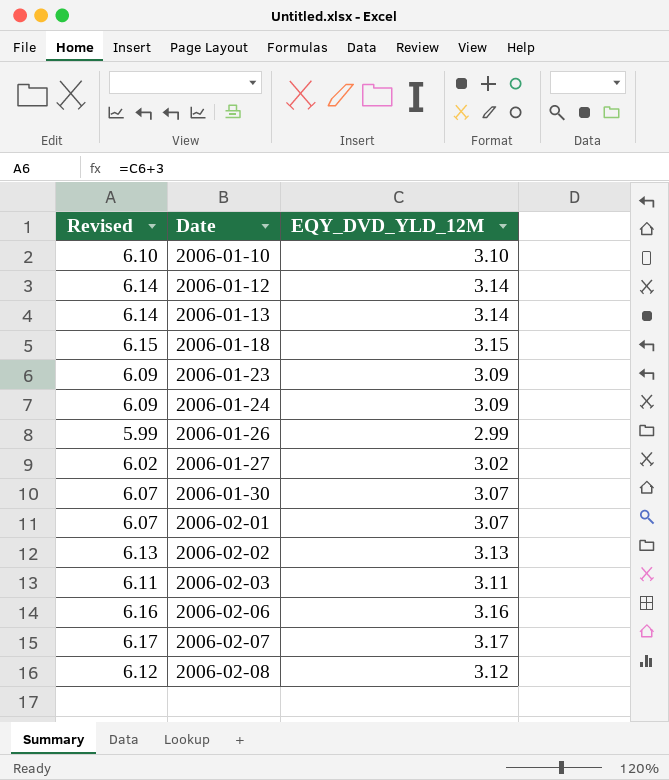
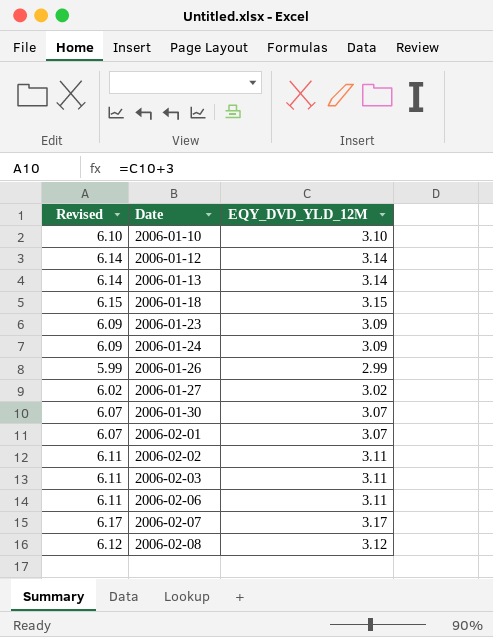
2006-02-02 | Revised: 6.13 -> 6.11
2006-02-02 | EQY_DVD_YLD_12M: 3.13 -> 3.11
2006-02-06 | Revised: 6.16 -> 6.11
2006-02-06 | EQY_DVD_YLD_12M: 3.16 -> 3.11

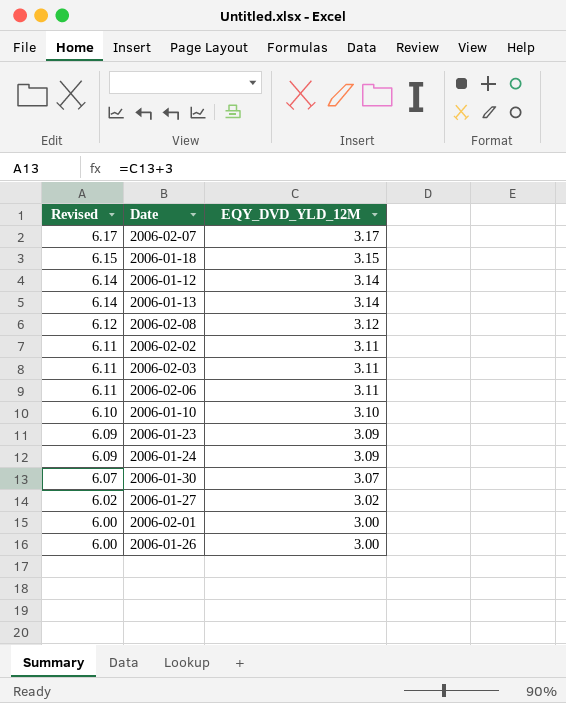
row order: Date ascending -> Revised descending
2006-02-01 | Revised: 6.07 -> 6.00
2006-02-01 | EQY_DVD_YLD_12M: 3.07 -> 3.00
2006-01-26 | Revised: 5.99 -> 6.00
2006-01-26 | EQY_DVD_YLD_12M: 2.99 -> 3.00

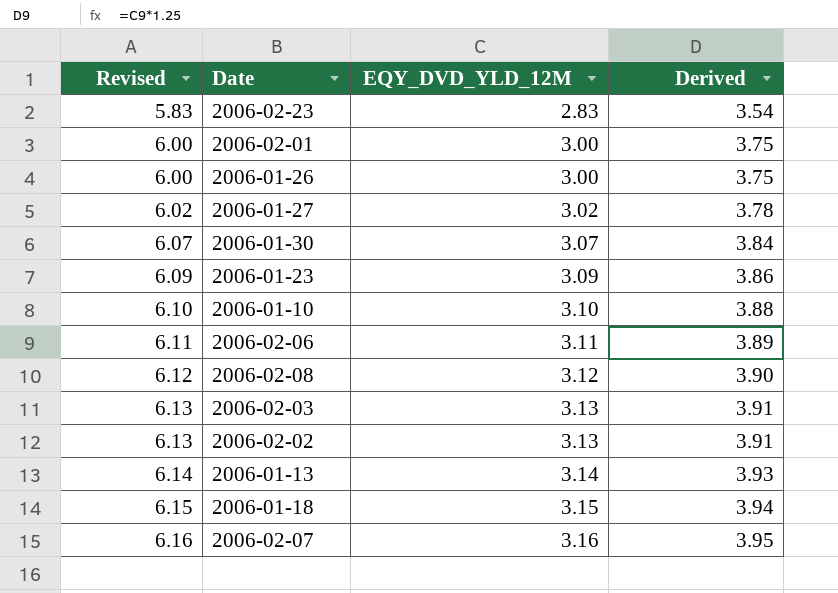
row order: Revised descending -> Revised ascending
column Derived | formula: none -> [EQY_DVD_YLD_12M] * 1.25
row 2006-01-12: 6.14 | 3.14 -> none
row 2006-01-24: 6.09 | 3.09 -> none
row 2006-02-23: none -> 5.83 | 2.83 | 3.54
2006-02-03 | Revised: 6.11 -> 6.13
2006-02-03 | EQY_DVD_YLD_12M: 3.11 -> 3.13
2006-02-02 | Revised: 6.11 -> 6.13
2006-02-02 | EQY_DVD_YLD_12M: 3.11 -> 3.13
2006-02-07 | Revised: 6.17 -> 6.16
2006-02-07 | EQY_DVD_YLD_12M: 3.17 -> 3.16

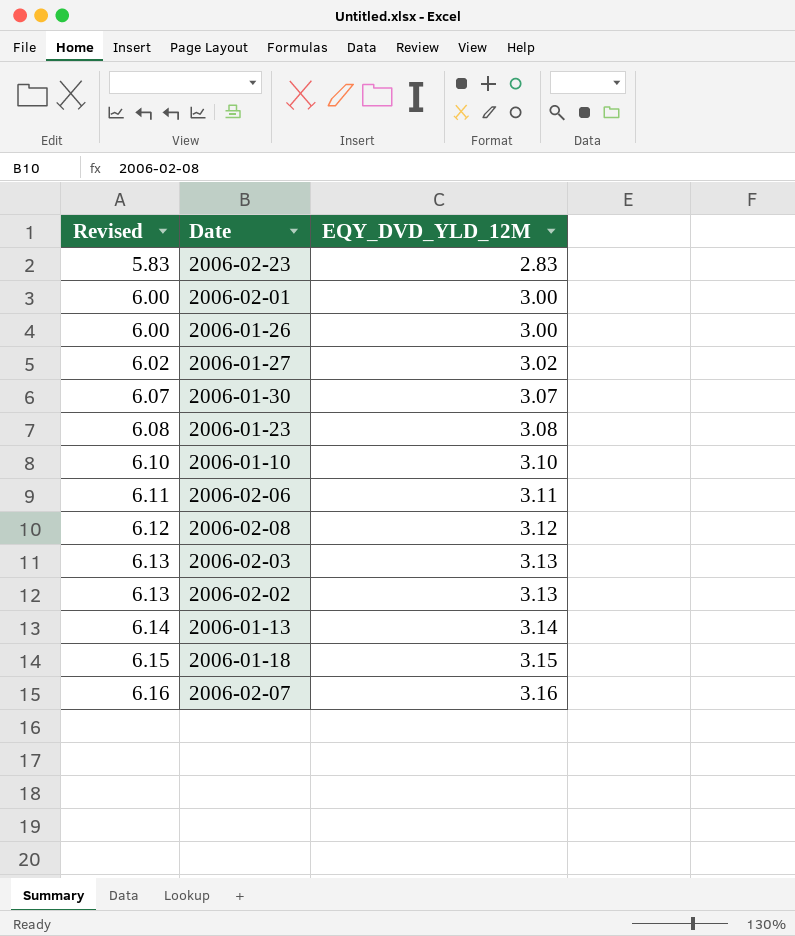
column Derived | formula: [EQY_DVD_YLD_12M] * 1.25 -> none
2006-01-23 | Revised: 6.09 -> 6.08
2006-01-23 | EQY_DVD_YLD_12M: 3.09 -> 3.08

